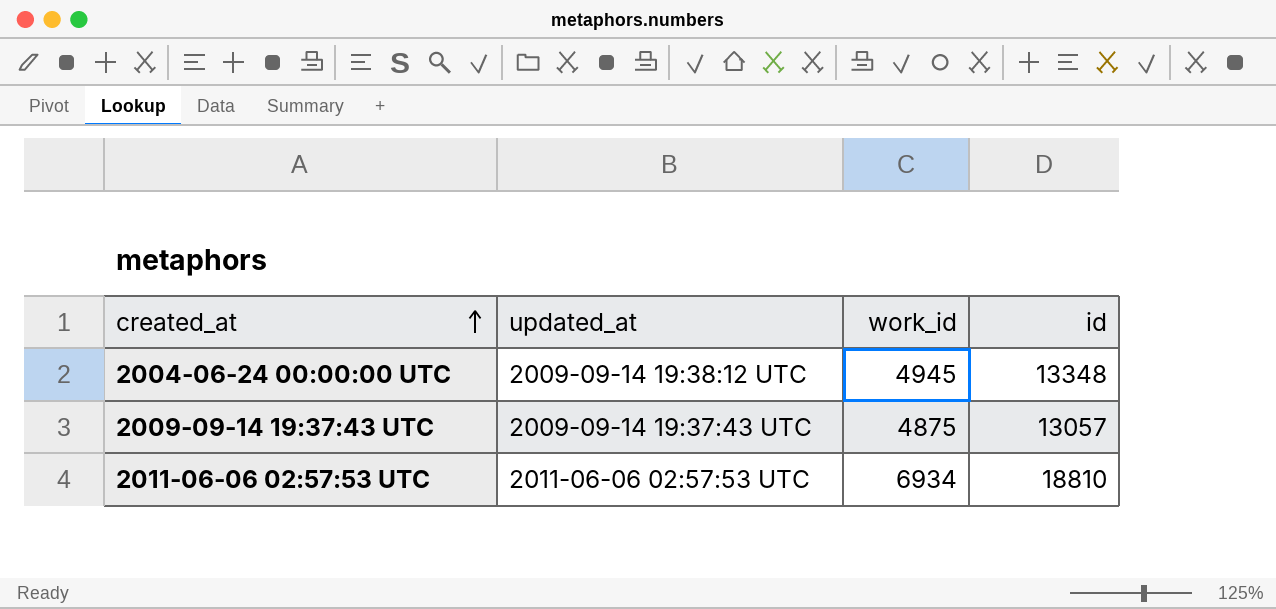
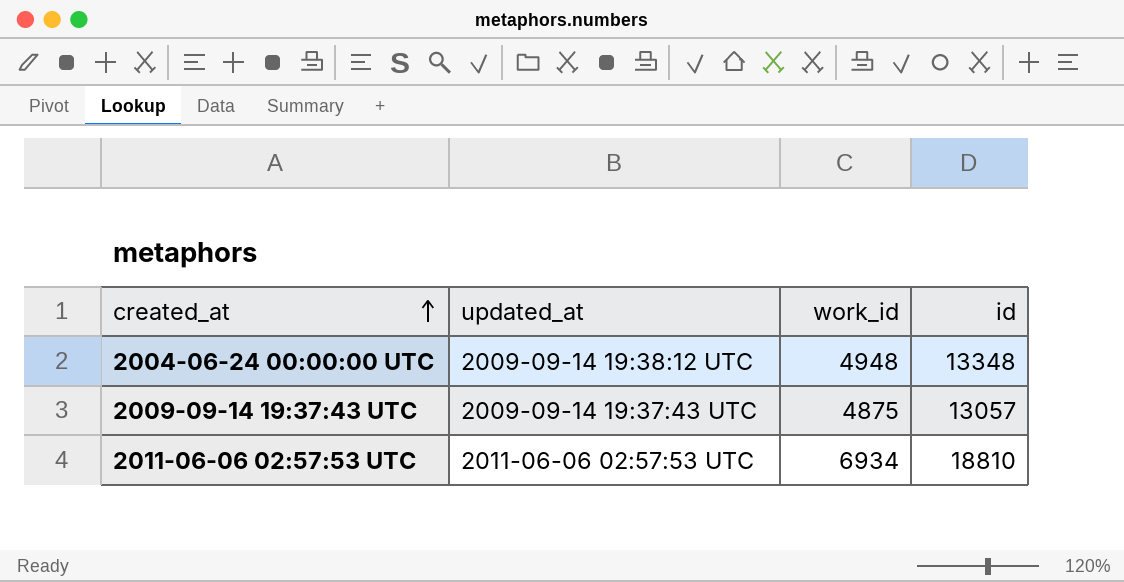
2004-06-24 00:00:00 UTC | work_id: 4945 -> 4948

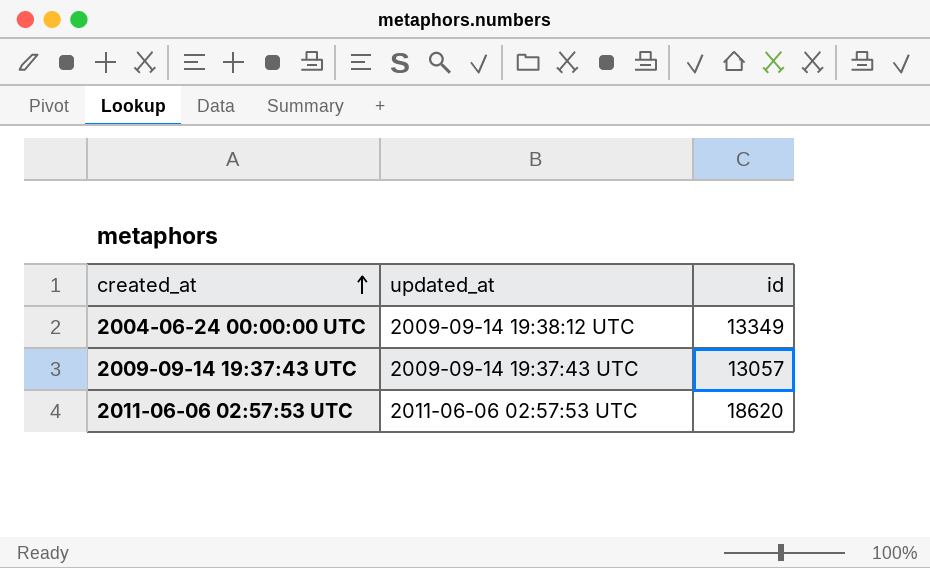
column work_id | position: 3 -> none
2004-06-24 00:00:00 UTC | id: 13348 -> 13349
2011-06-06 02:57:53 UTC | id: 18810 -> 18620

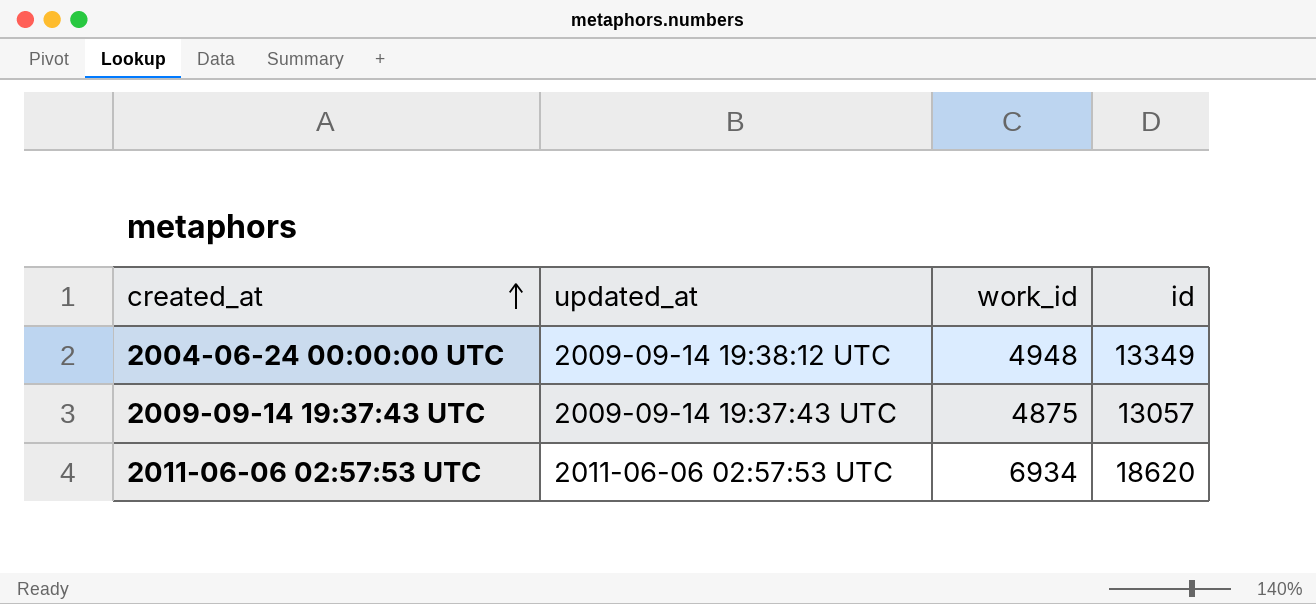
column work_id | position: none -> 3

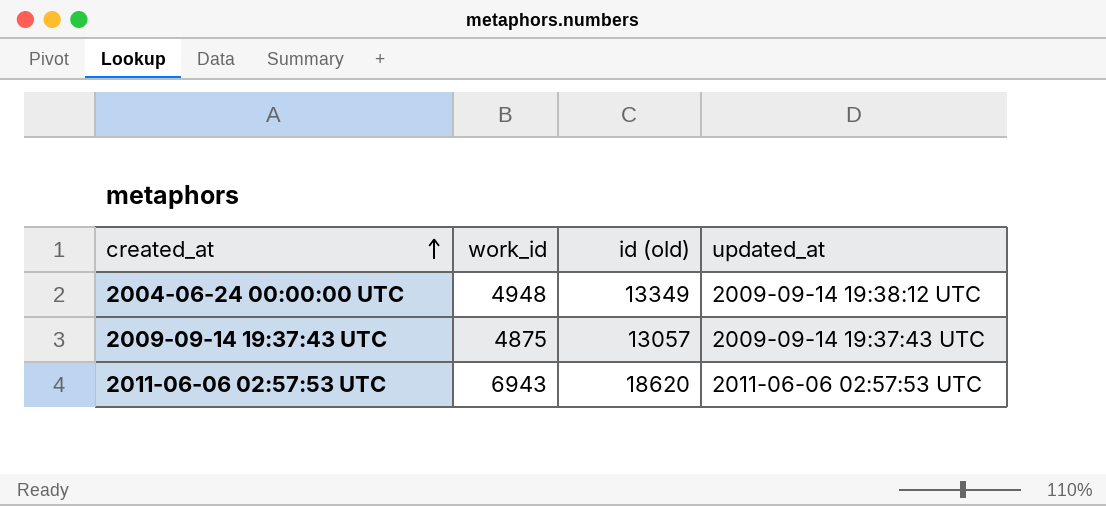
column name: id -> id (old)
column updated_at | position: 2 -> 4
2011-06-06 02:57:53 UTC | work_id: 6934 -> 6943

